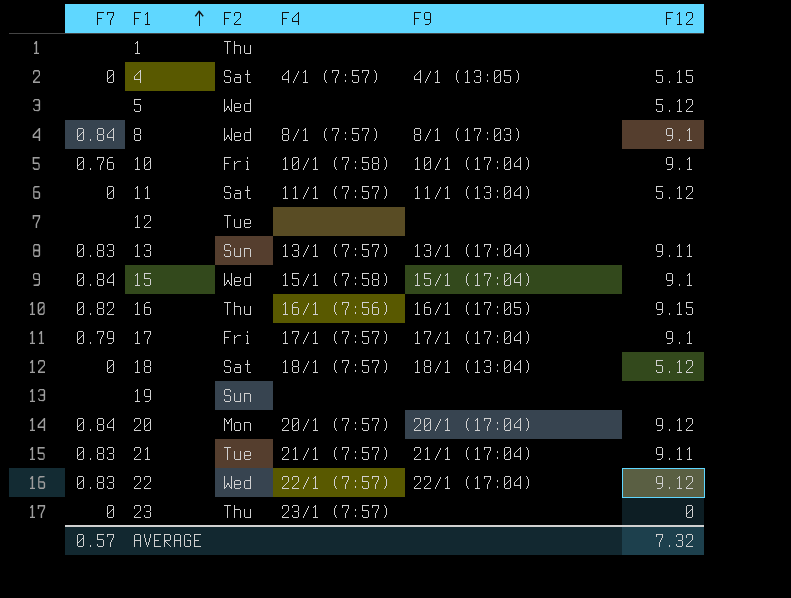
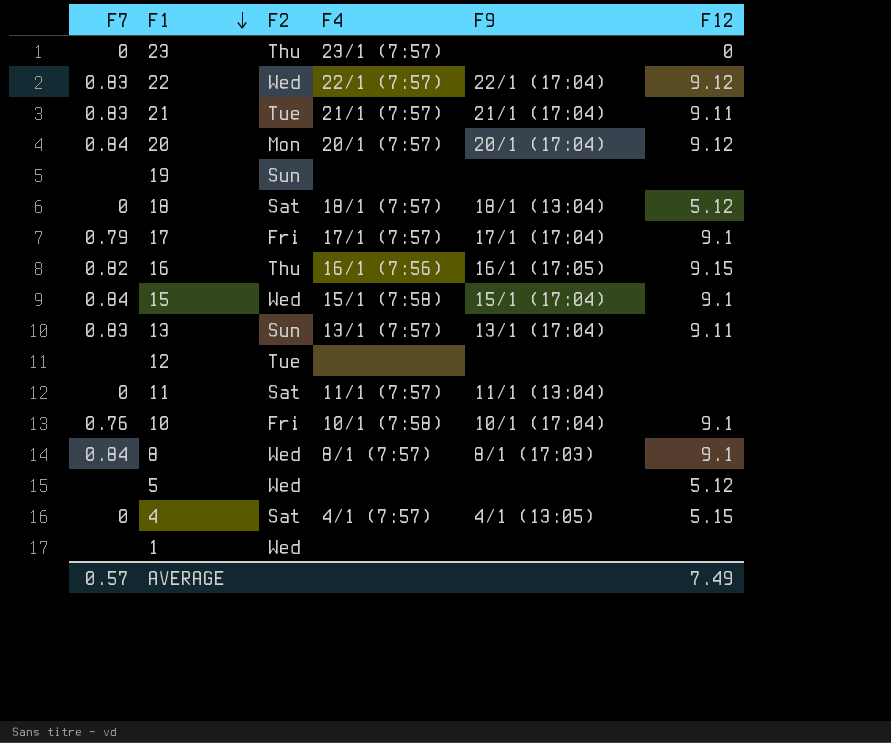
row order: F1 ascending -> F1 descending
11 | F12: 5.12 -> none
1 | F2: Thu -> Wed
AVERAGE | F12: 7.32 -> 7.49

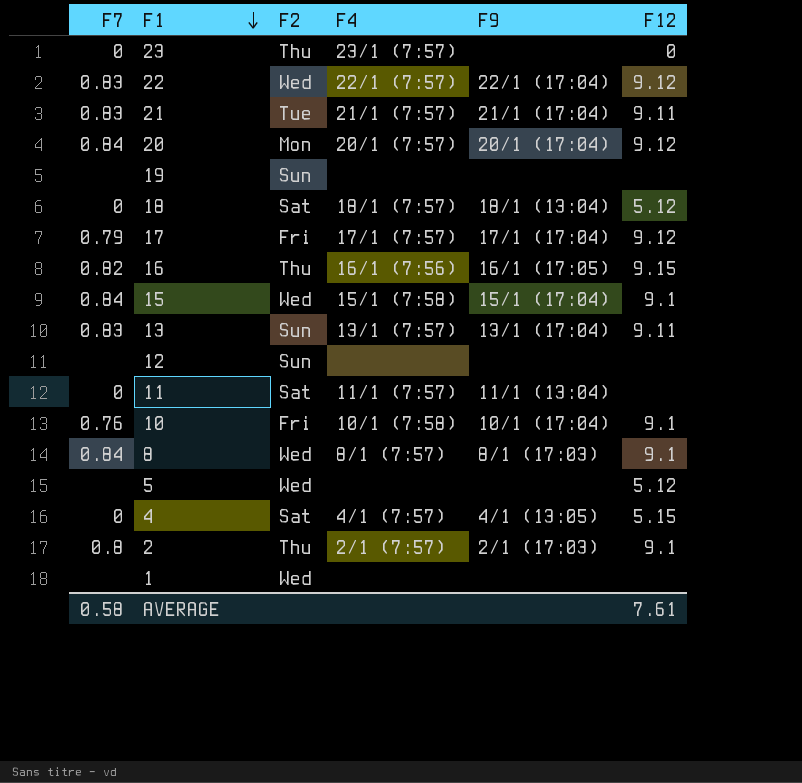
17 | F12: 9.1 -> 9.12
12 | F2: Tue -> Sun
row 2: none -> 0.8 | Thu | 2/1 (7:57) | 2/1 (17:03) | 9.1
AVERAGE | F7: 0.57 -> 0.58
AVERAGE | F12: 7.49 -> 7.61

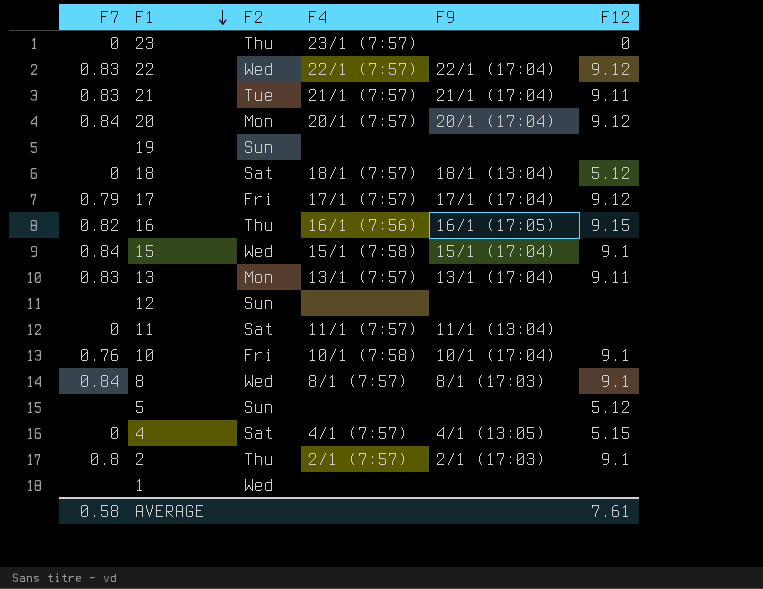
13 | F2: Sun -> Mon
5 | F2: Wed -> Sun

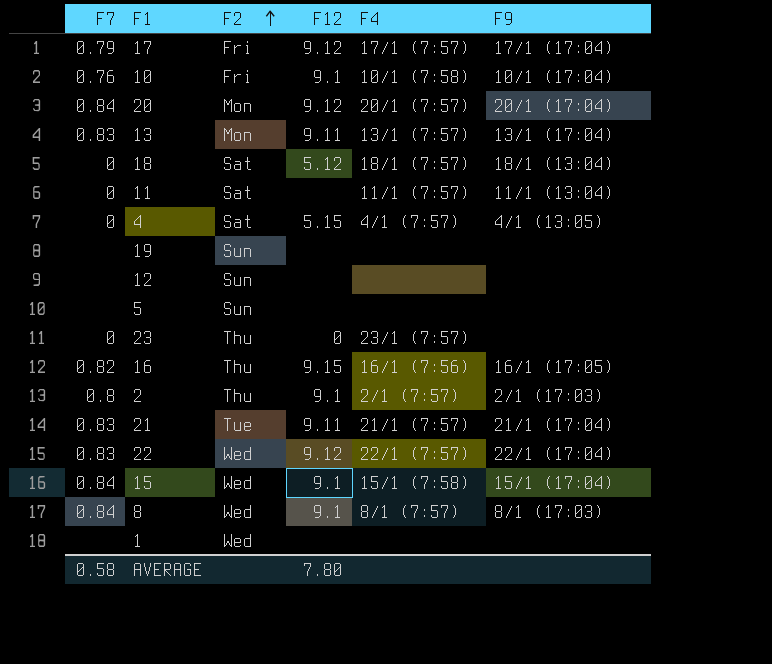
row order: F1 descending -> F2 ascending
column F12 | position: 6 -> 4
5 | F12: 5.12 -> none
AVERAGE | F12: 7.61 -> 7.80

